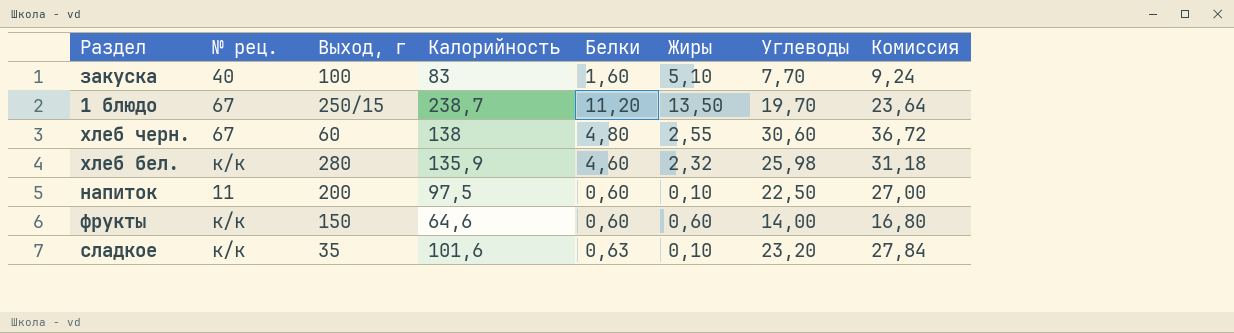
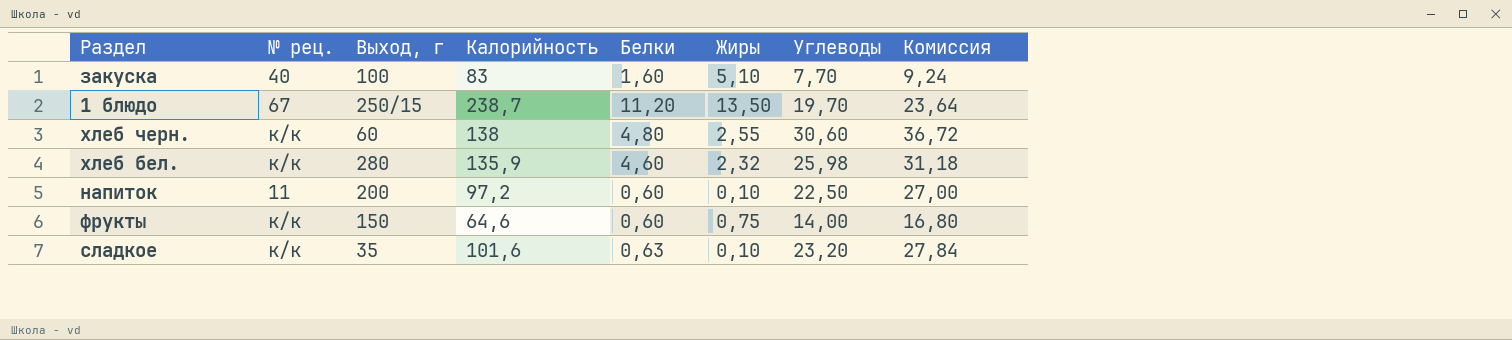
хлеб черн. | № рец.: 67 -> к/к
напиток | Калорийность: 97,5 -> 97,2
фрукты | Жиры: 0,60 -> 0,75

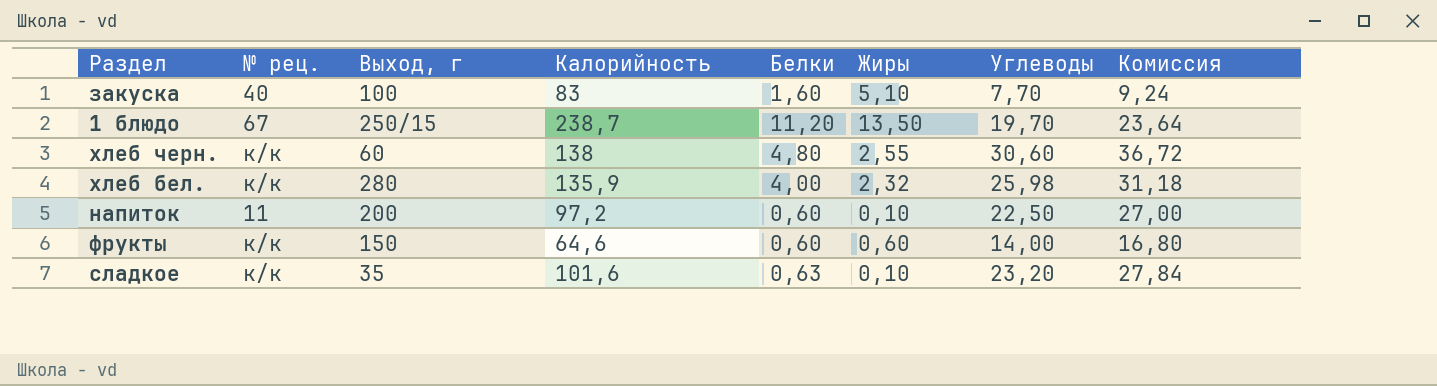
хлеб бел. | Белки: 4,60 -> 4,00
фрукты | Жиры: 0,75 -> 0,60

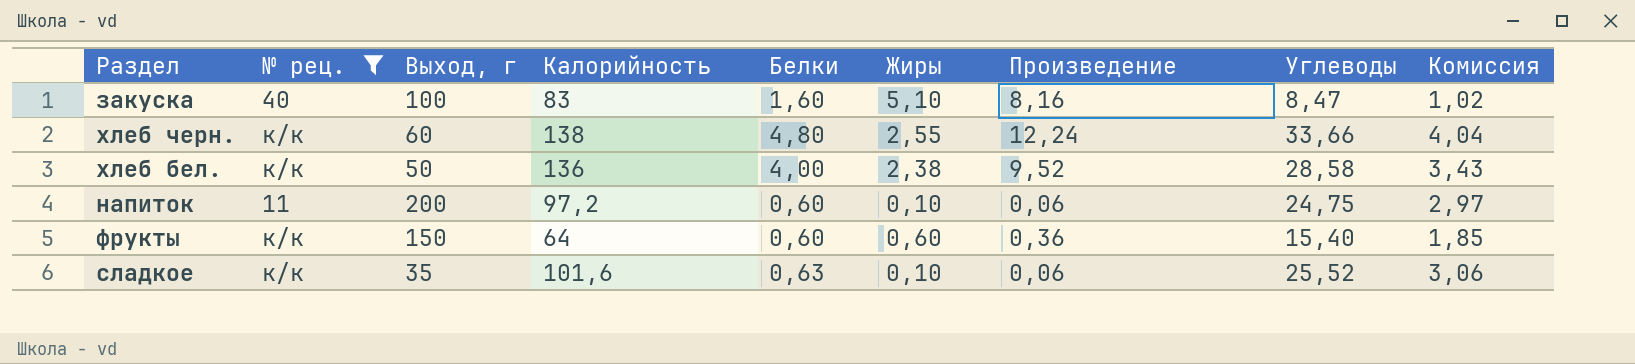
filter: none -> № рец. != 67
column Произведение | formula: none -> [Белки] * [Жиры]
column Комиссия | formula: [Углеводы] * 1,2 -> [Углеводы] * 0,12
закуска | Углеводы: 7,70 -> 8,47
хлеб черн. | Углеводы: 30,60 -> 33,66
хлеб бел. | Выход, г: 280 -> 50
хлеб бел. | Калорийность: 135,9 -> 136
хлеб бел. | Жиры: 2,32 -> 2,38
хлеб бел. | Углеводы: 25,98 -> 28,58
напиток | Углеводы: 22,50 -> 24,75
фрукты | Калорийность: 64,6 -> 64
фрукты | Углеводы: 14,00 -> 15,40
сладкое | Углеводы: 23,20 -> 25,52

